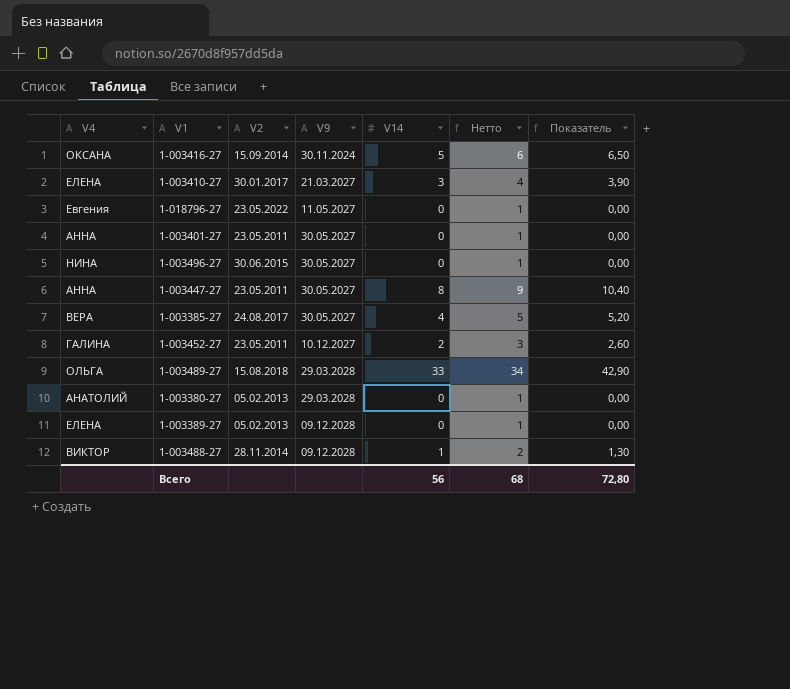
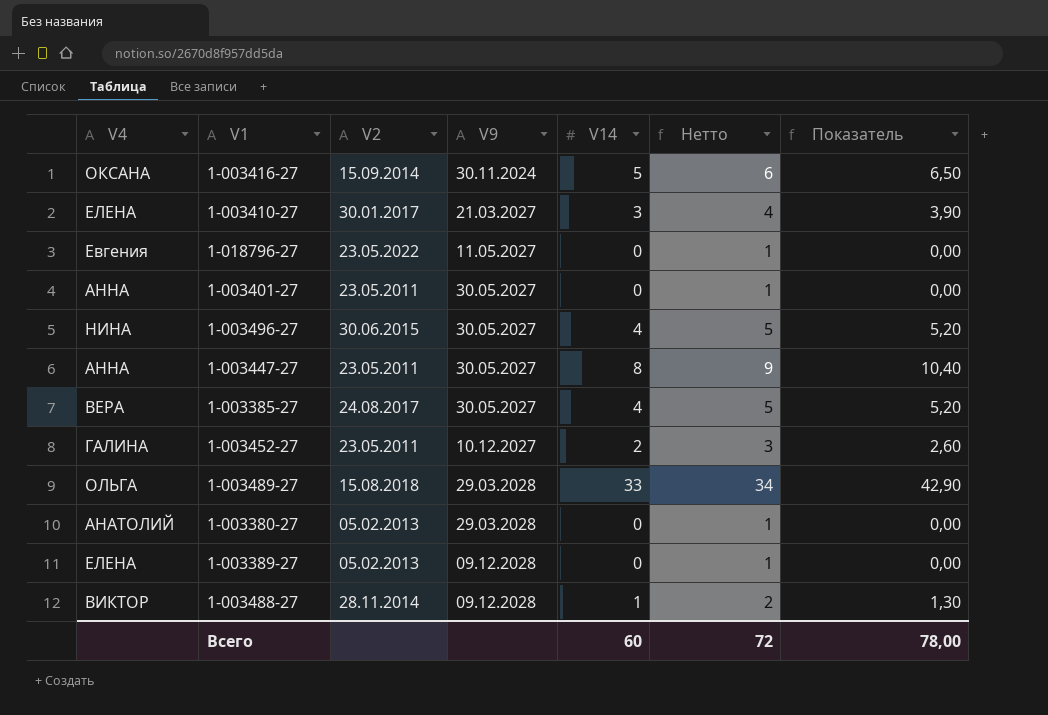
1-003496-27 | V14: 0 -> 4
1-003496-27 | Нетто: 1 -> 5
1-003496-27 | Показатель: 0,00 -> 5,20
Всего | V14: 56 -> 60
Всего | Нетто: 68 -> 72
Всего | Показатель: 72,80 -> 78,00

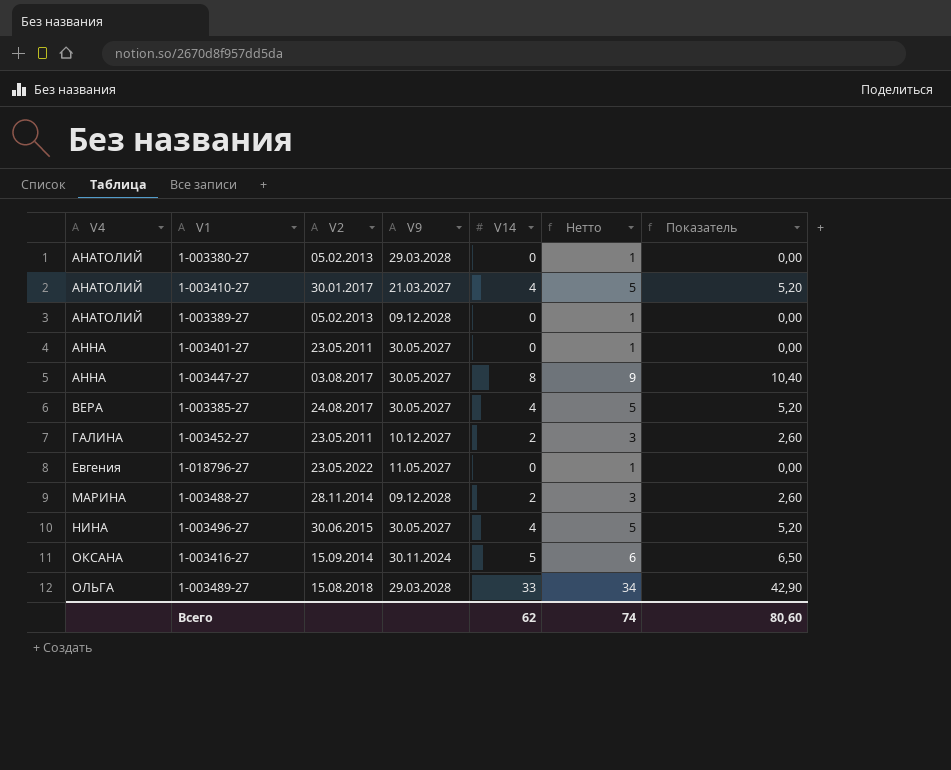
row order: V9 ascending -> V4 ascending
1-003410-27 | V4: ЕЛЕНА -> АНАТОЛИЙ
1-003410-27 | V14: 3 -> 4
1-003410-27 | Нетто: 4 -> 5
1-003410-27 | Показатель: 3,90 -> 5,20
1-003389-27 | V4: ЕЛЕНА -> АНАТОЛИЙ
1-003447-27 | V2: 23.05.2011 -> 03.08.2017
1-003488-27 | V4: ВИКТОР -> МАРИНА
1-003488-27 | V14: 1 -> 2
1-003488-27 | Нетто: 2 -> 3
1-003488-27 | Показатель: 1,30 -> 2,60
Всего | V14: 60 -> 62
Всего | Нетто: 72 -> 74
Всего | Показатель: 78,00 -> 80,60

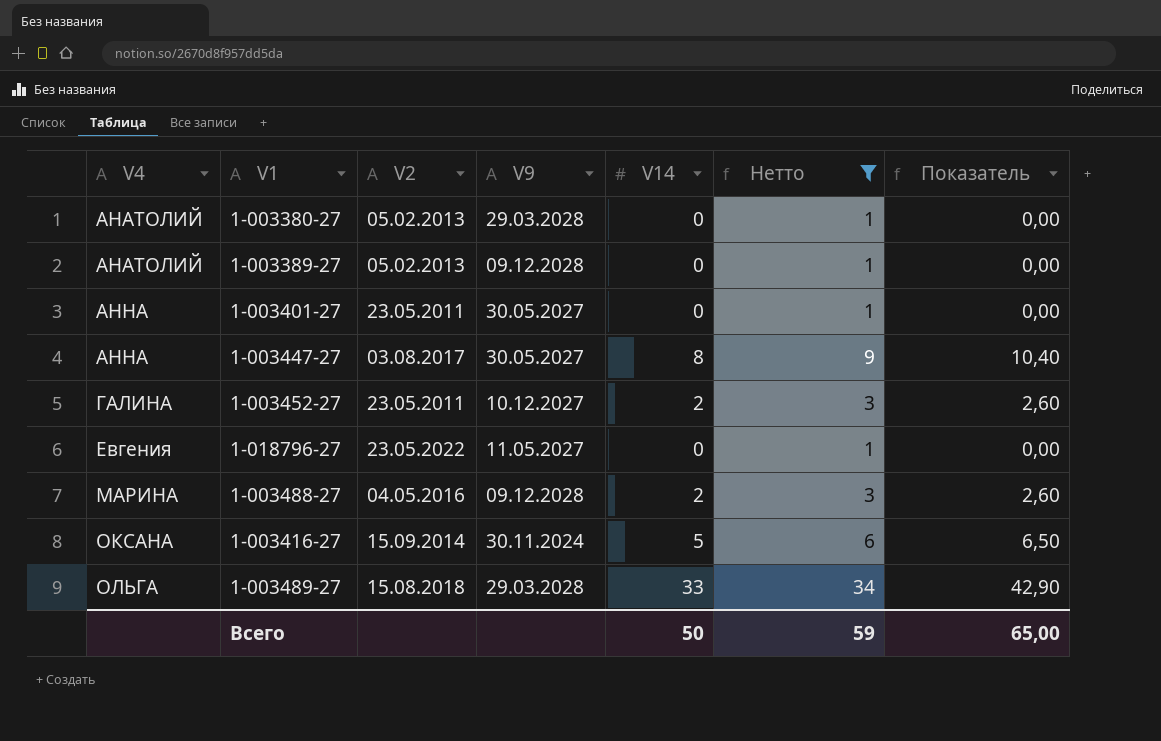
filter: none -> Нетто != 5
1-003488-27 | V2: 28.11.2014 -> 04.05.2016
Всего | V14: 62 -> 50
Всего | Нетто: 74 -> 59
Всего | Показатель: 80,60 -> 65,00

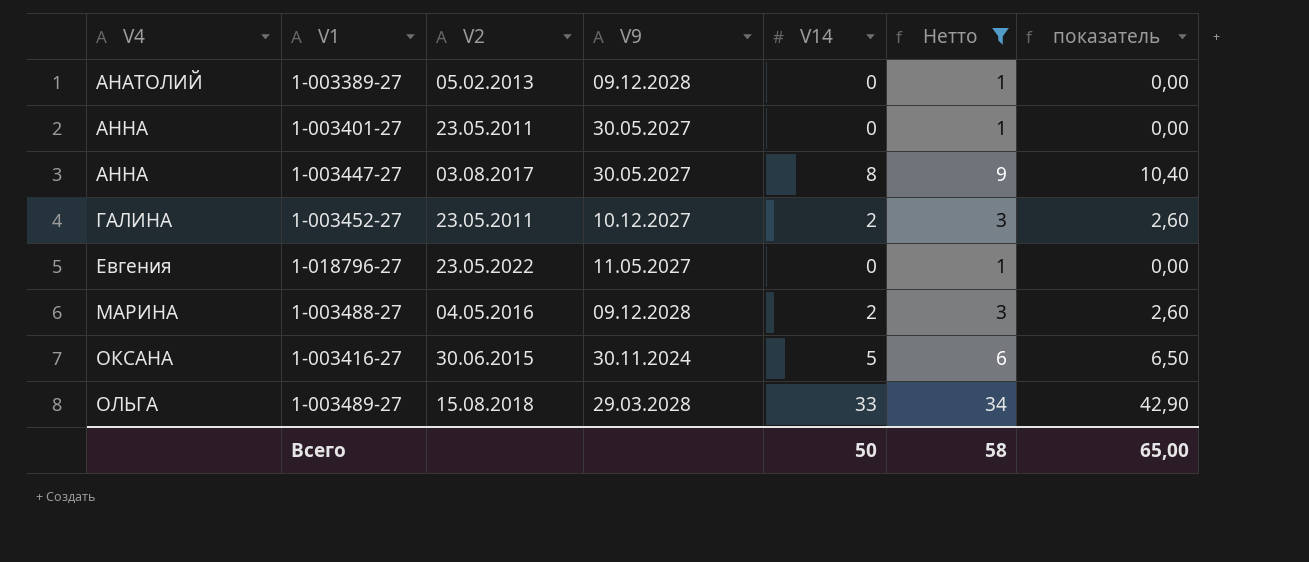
column name: Показатель -> показатель
row 1-003380-27: АНАТОЛИЙ | 05.02.2013 | 29.03.2028 | 0 | 1 | 0,00 -> none
1-003416-27 | V2: 15.09.2014 -> 30.06.2015
Всего | Нетто: 59 -> 58

